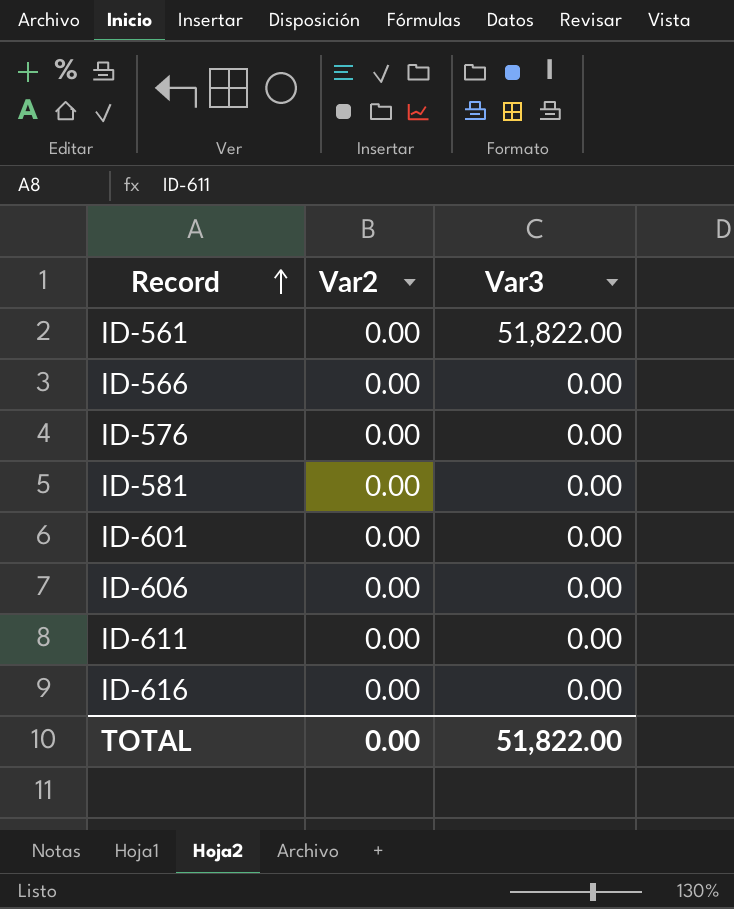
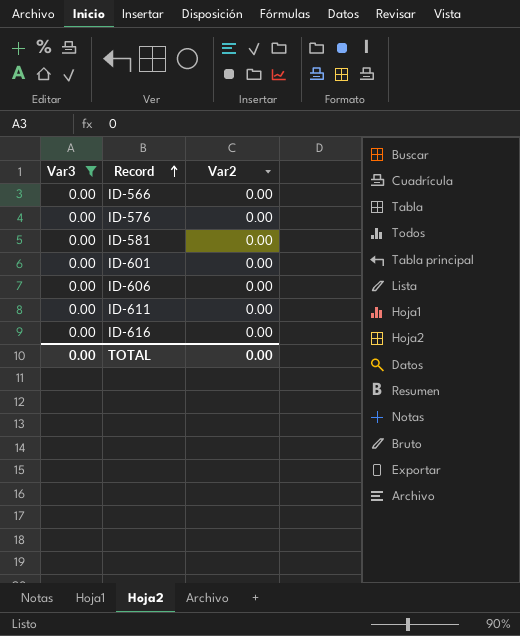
filter: none -> Var3 = 0.00
column Var3 | position: 3 -> 1
TOTAL | Var3: 51,822.00 -> 0.00

